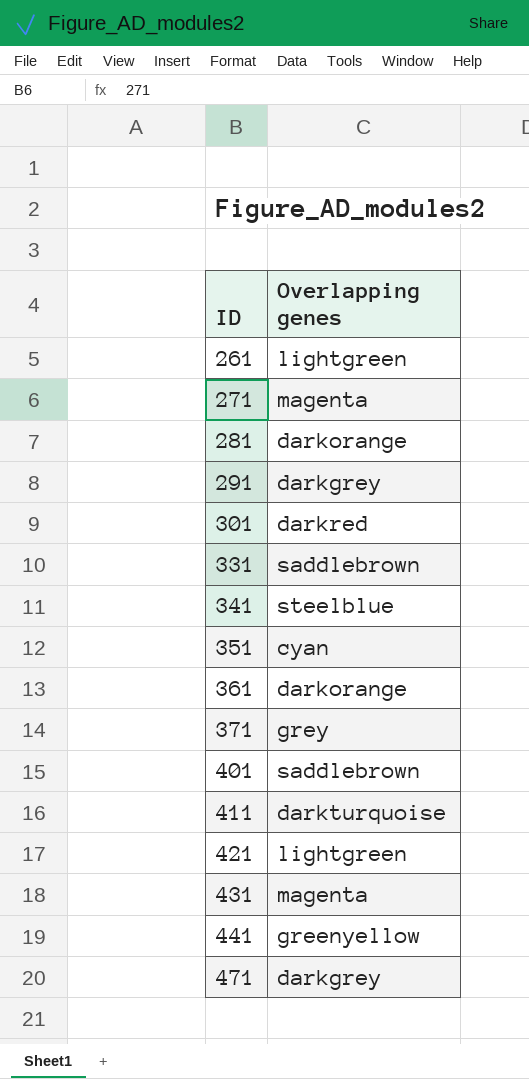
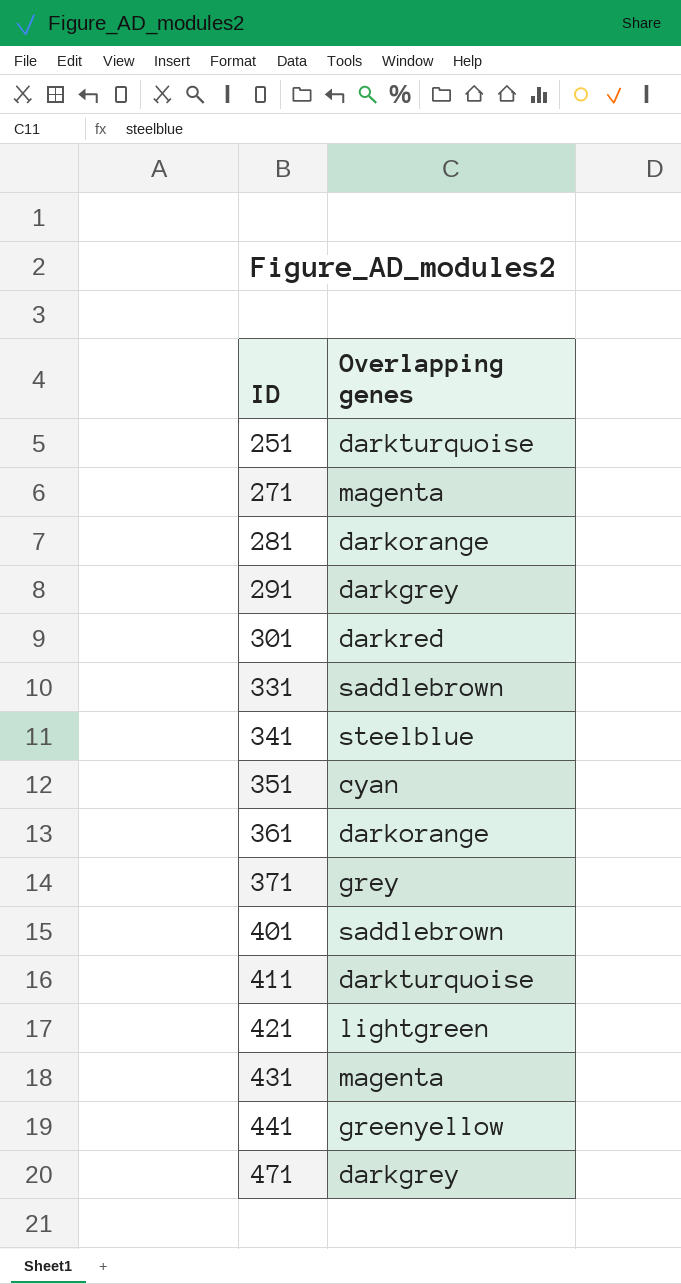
row 261: lightgreen -> none
row 251: none -> darkturquoise

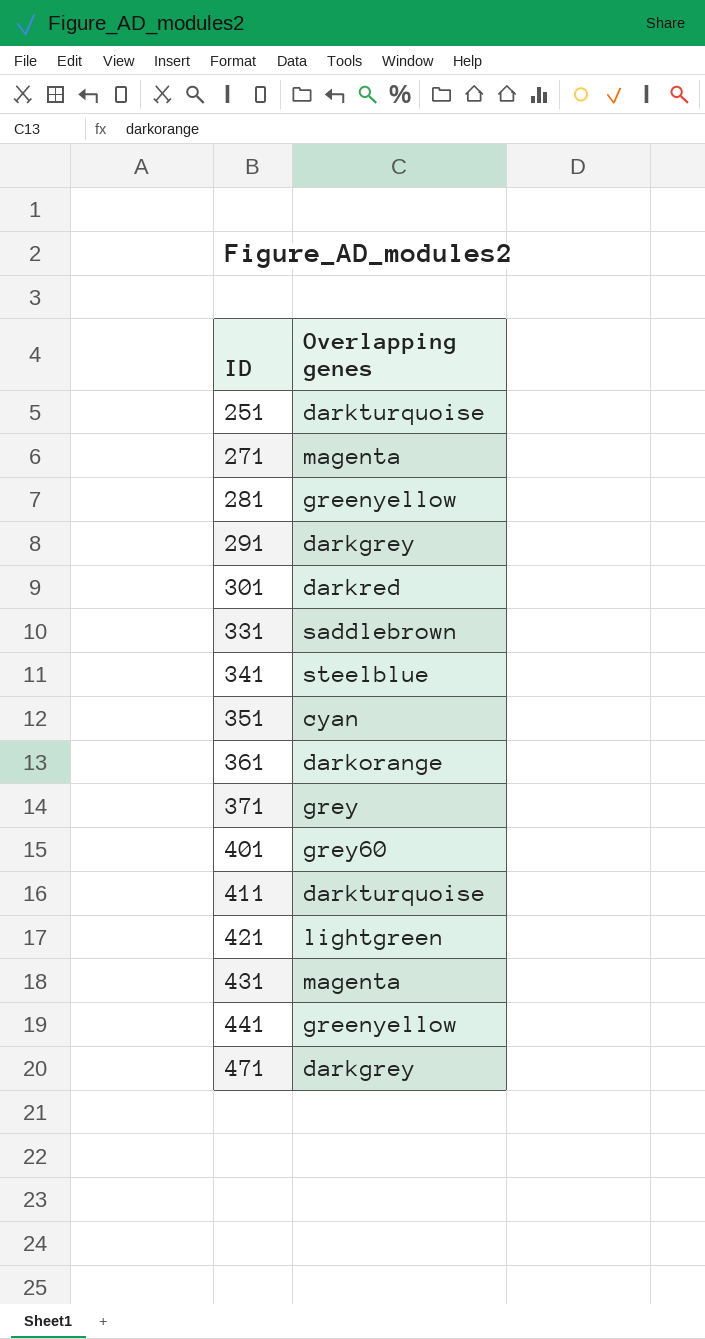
281 | Overlapping genes: darkorange -> greenyellow
401 | Overlapping genes: saddlebrown -> grey60

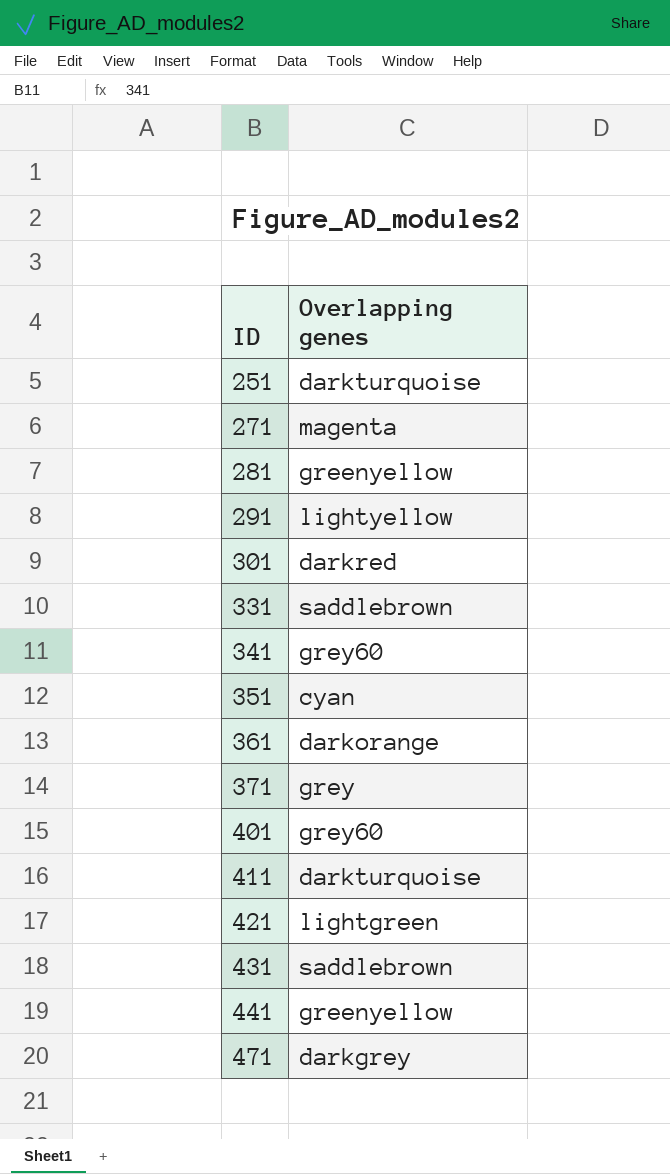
291 | Overlapping genes: darkgrey -> lightyellow
341 | Overlapping genes: steelblue -> grey60
431 | Overlapping genes: magenta -> saddlebrown

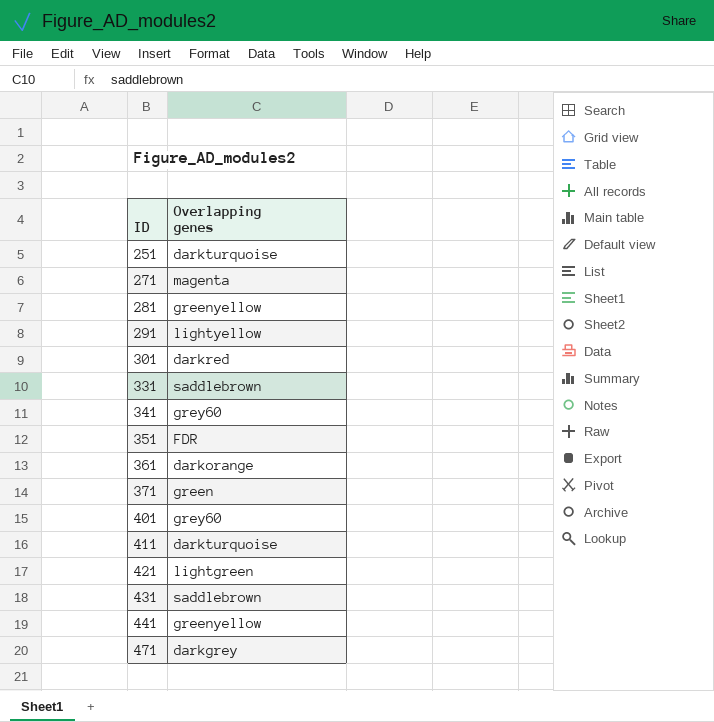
351 | Overlapping genes: cyan -> FDR
371 | Overlapping genes: grey -> green

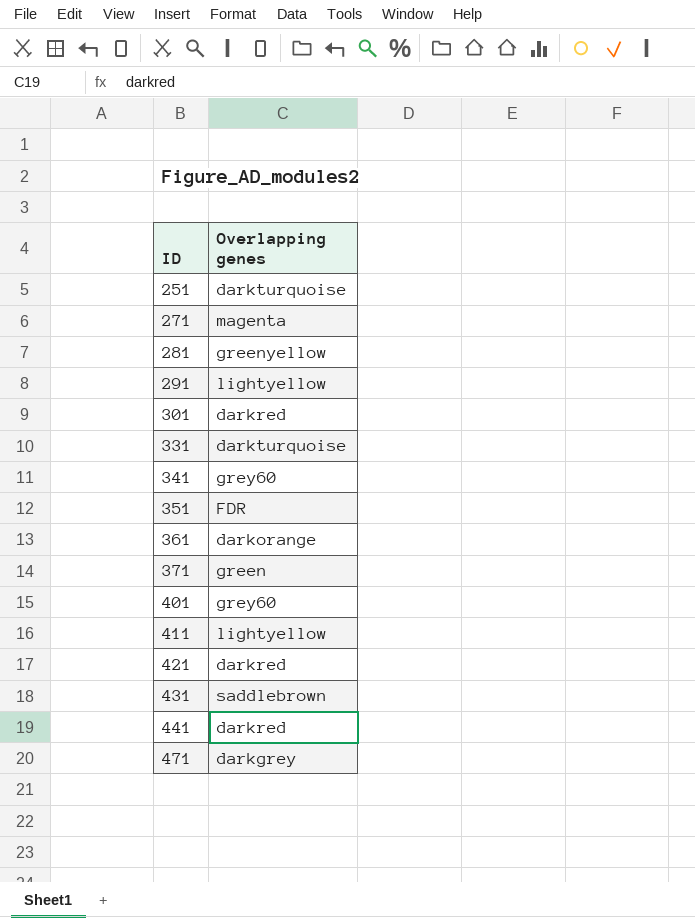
331 | Overlapping genes: saddlebrown -> darkturquoise
411 | Overlapping genes: darkturquoise -> lightyellow
421 | Overlapping genes: lightgreen -> darkred
441 | Overlapping genes: greenyellow -> darkred

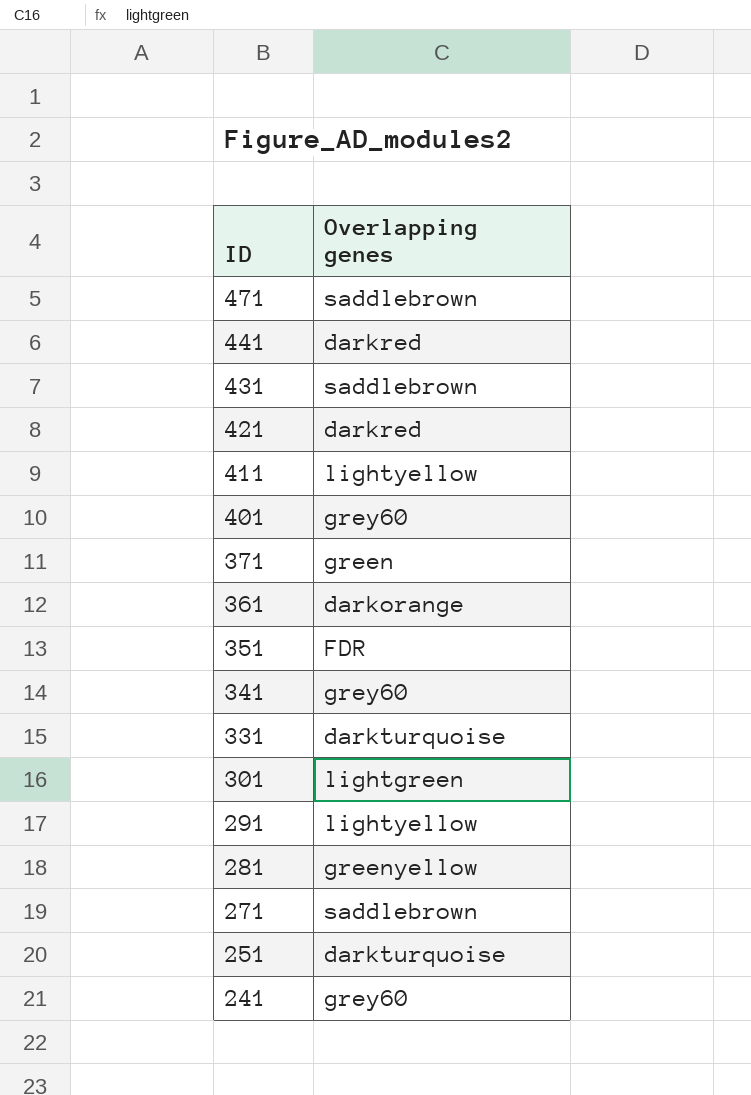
row order: ID ascending -> ID descending
471 | Overlapping genes: darkgrey -> saddlebrown
301 | Overlapping genes: darkred -> lightgreen
271 | Overlapping genes: magenta -> saddlebrown
row 241: none -> grey60

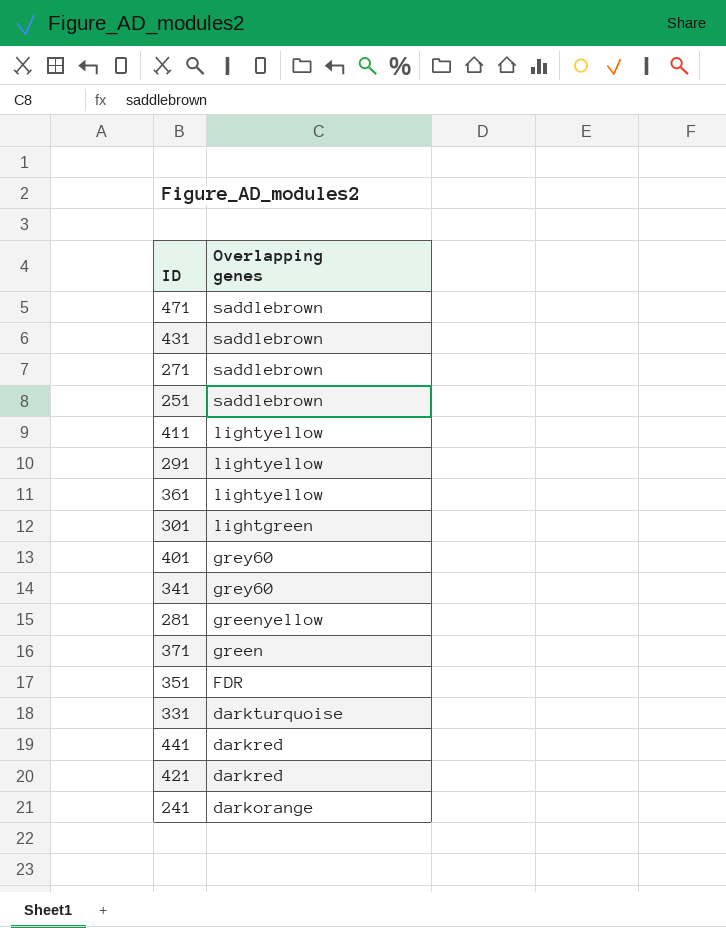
row order: ID descending -> Overlapping genes descending
251 | Overlapping genes: darkturquoise -> saddlebrown
361 | Overlapping genes: darkorange -> lightyellow
241 | Overlapping genes: grey60 -> darkorange

